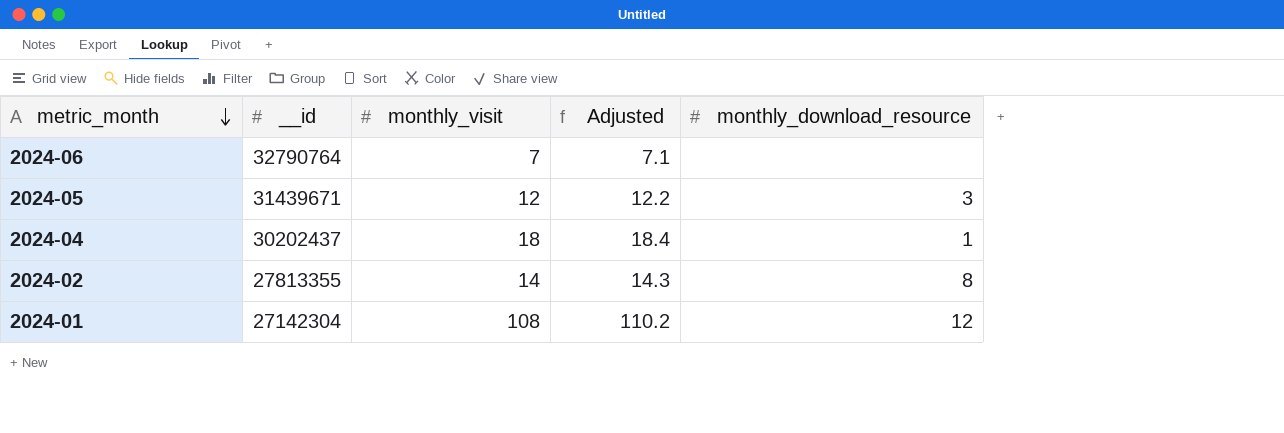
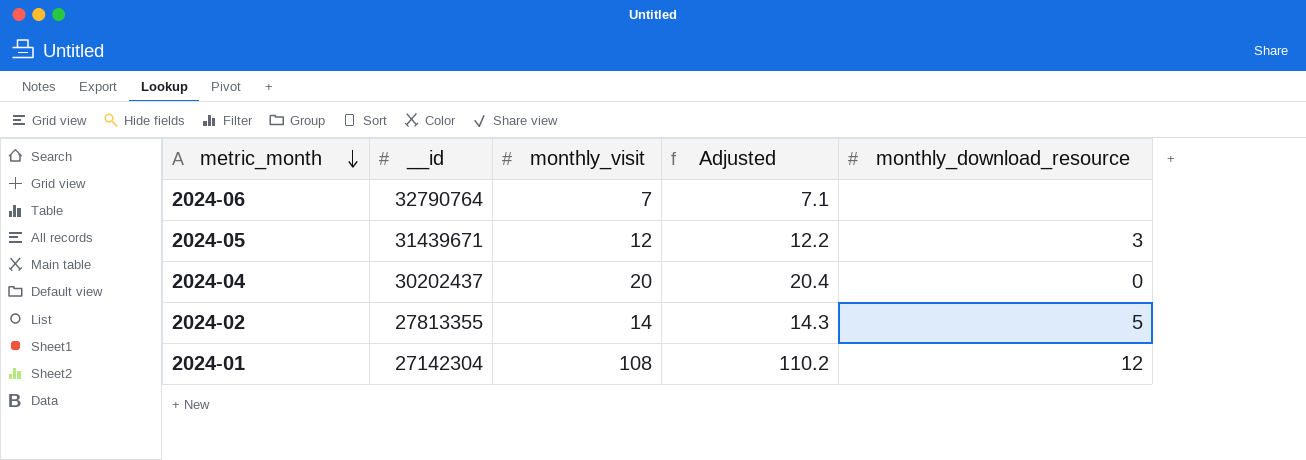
2024-04 | monthly_visit: 18 -> 20
2024-04 | Adjusted: 18.4 -> 20.4
2024-04 | monthly_download_resource: 1 -> 0
2024-02 | monthly_download_resource: 8 -> 5

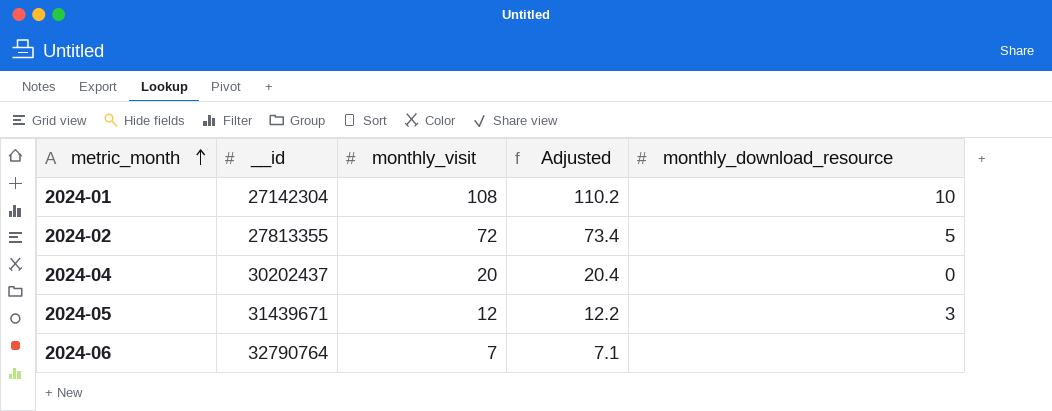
row order: metric_month descending -> metric_month ascending
2024-01 | monthly_download_resource: 12 -> 10
2024-02 | monthly_visit: 14 -> 72
2024-02 | Adjusted: 14.3 -> 73.4

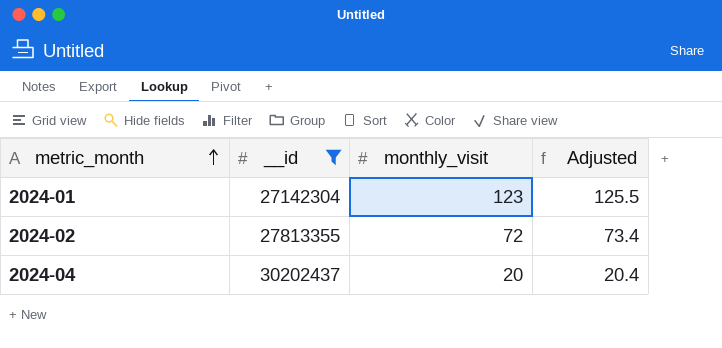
filter: none -> __id <= 30202437
column monthly_download_resource | position: 5 -> none
2024-01 | monthly_visit: 108 -> 123
2024-01 | Adjusted: 110.2 -> 125.5

